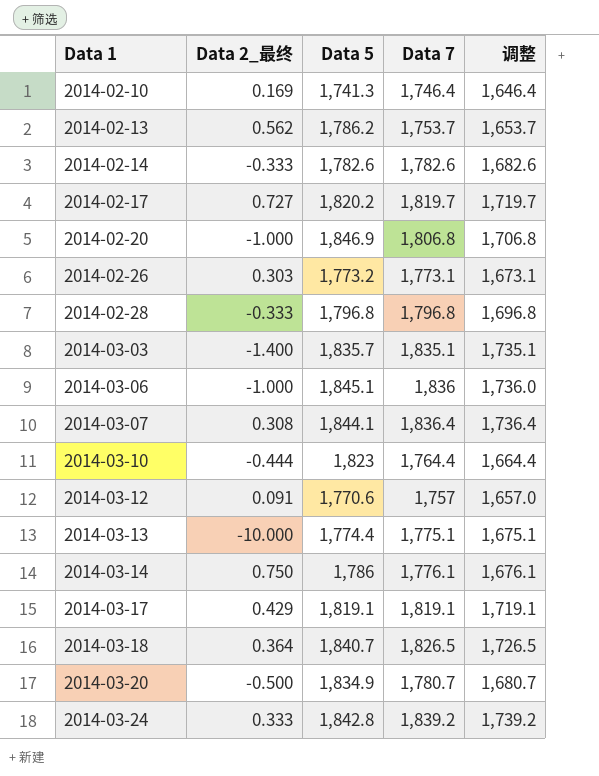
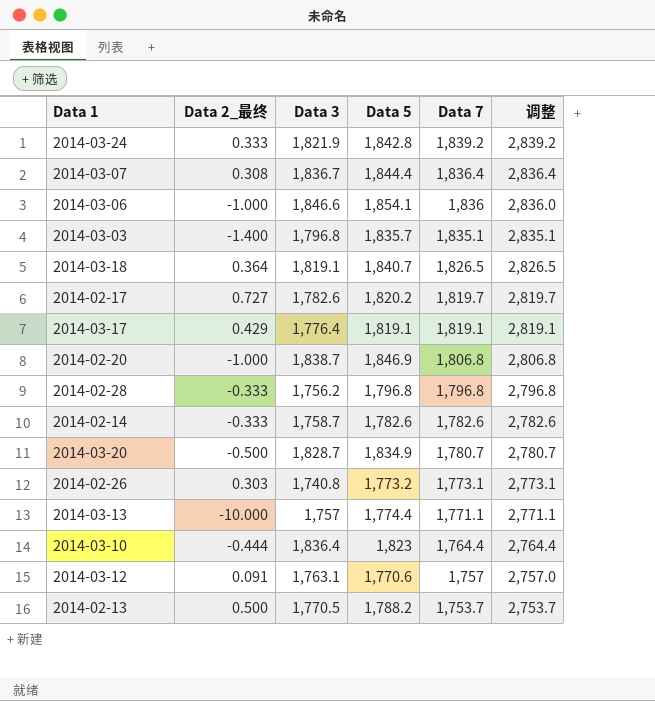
row order: Data 1 ascending -> Data 7 descending
column Data 3 | position: none -> 3
column 调整 | formula: [Data 7] - 100 -> [Data 7] + 1000
row 2014-02-10: 0.169 | 1,741.3 | 1,746.4 | 1,646.4 -> none
row 2014-03-14: 0.750 | 1,786 | 1,776.1 | 1,676.1 -> none
2014-03-07 | Data 5: 1,844.1 -> 1,844.4
2014-03-06 | Data 5: 1,845.1 -> 1,854.1
2014-03-13 | Data 7: 1,775.1 -> 1,771.1
2014-02-13 | Data 2_最终: 0.562 -> 0.500
2014-02-13 | Data 5: 1,786.2 -> 1,788.2

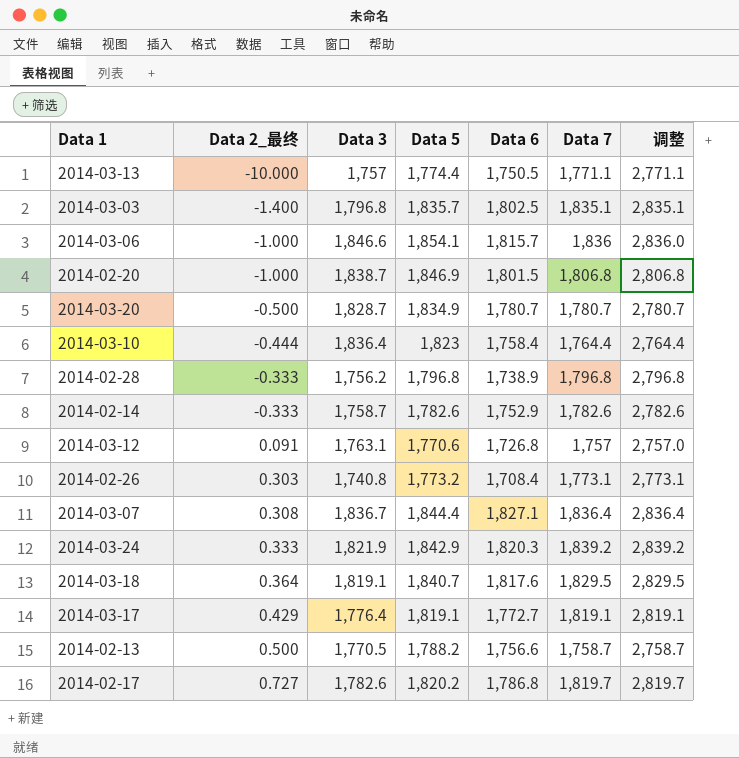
row order: Data 7 descending -> Data 2_最终 ascending
column Data 6 | position: none -> 5
2014-03-24 | Data 5: 1,842.8 -> 1,842.9
2014-03-18 | Data 7: 1,826.5 -> 1,829.5
2014-03-18 | 调整: 2,826.5 -> 2,829.5
2014-02-13 | Data 7: 1,753.7 -> 1,758.7
2014-02-13 | 调整: 2,753.7 -> 2,758.7

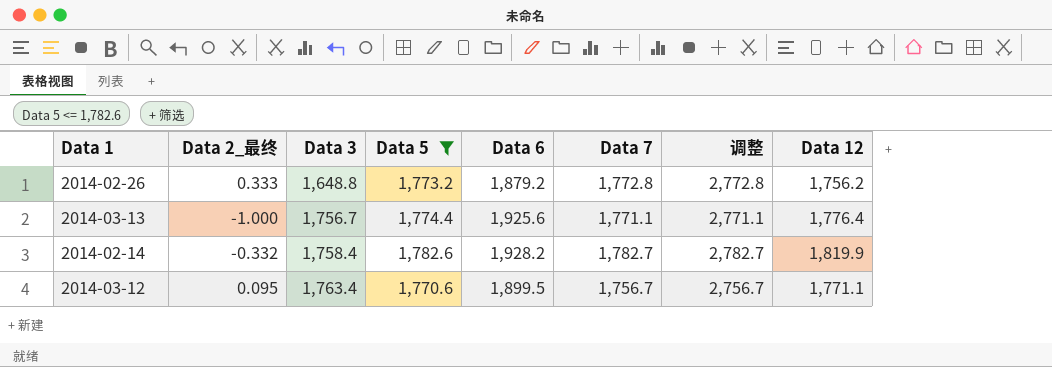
filter: none -> Data 5 <= 1,782.6
row order: Data 2_最终 ascending -> Data 3 ascending
column Data 12 | position: none -> 8
2014-02-26 | Data 2_最终: 0.303 -> 0.333
2014-02-26 | Data 3: 1,740.8 -> 1,648.8
2014-02-26 | Data 6: 1,708.4 -> 1,879.2
2014-02-26 | Data 7: 1,773.1 -> 1,772.8
2014-02-26 | 调整: 2,773.1 -> 2,772.8
2014-03-13 | Data 2_最终: -10.000 -> -1.000
2014-03-13 | Data 3: 1,757 -> 1,756.7
2014-03-13 | Data 6: 1,750.5 -> 1,925.6
2014-02-14 | Data 2_最终: -0.333 -> -0.332
2014-02-14 | Data 3: 1,758.7 -> 1,758.4
2014-02-14 | Data 6: 1,752.9 -> 1,928.2
2014-02-14 | Data 7: 1,782.6 -> 1,782.7
2014-02-14 | 调整: 2,782.6 -> 2,782.7
2014-03-12 | Data 2_最终: 0.091 -> 0.095
2014-03-12 | Data 3: 1,763.1 -> 1,763.4
2014-03-12 | Data 6: 1,726.8 -> 1,899.5
2014-03-12 | Data 7: 1,757 -> 1,756.7
2014-03-12 | 调整: 2,757.0 -> 2,756.7

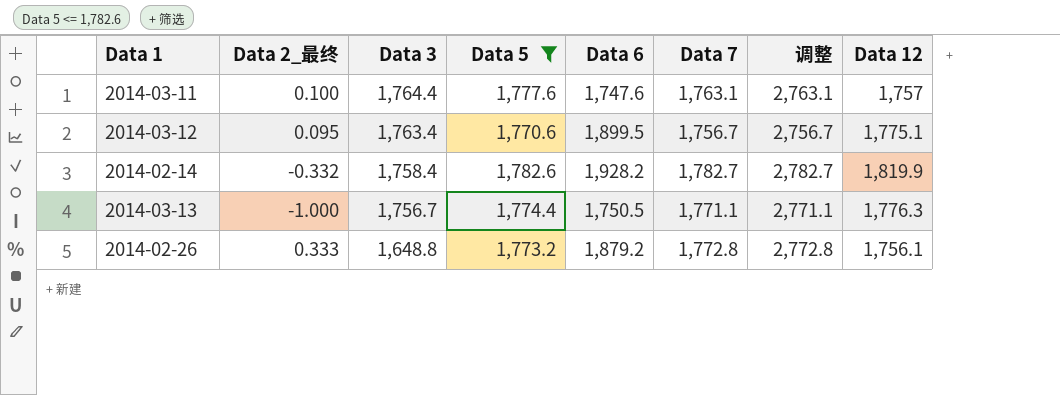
row order: Data 3 ascending -> Data 3 descending
row 2014-03-11: none -> 0.100 | 1,764.4 | 1,777.6 | 1,747.6 | 1,763.1 | 2,763.1 | 1,757
2014-03-12 | Data 12: 1,771.1 -> 1,775.1
2014-03-13 | Data 6: 1,925.6 -> 1,750.5
2014-03-13 | Data 12: 1,776.4 -> 1,776.3
2014-02-26 | Data 12: 1,756.2 -> 1,756.1

